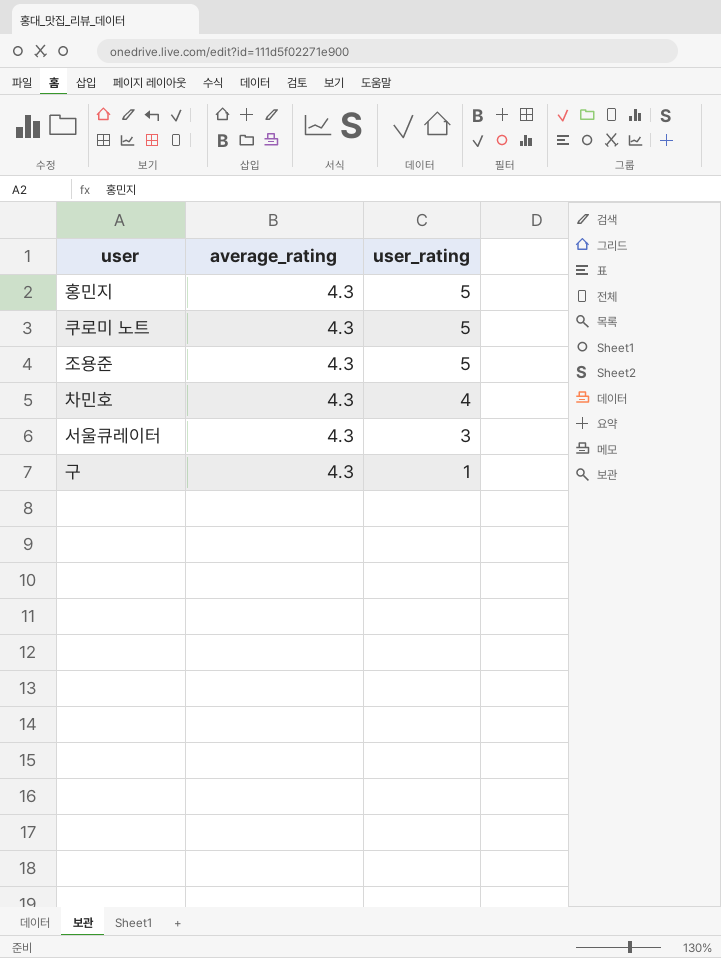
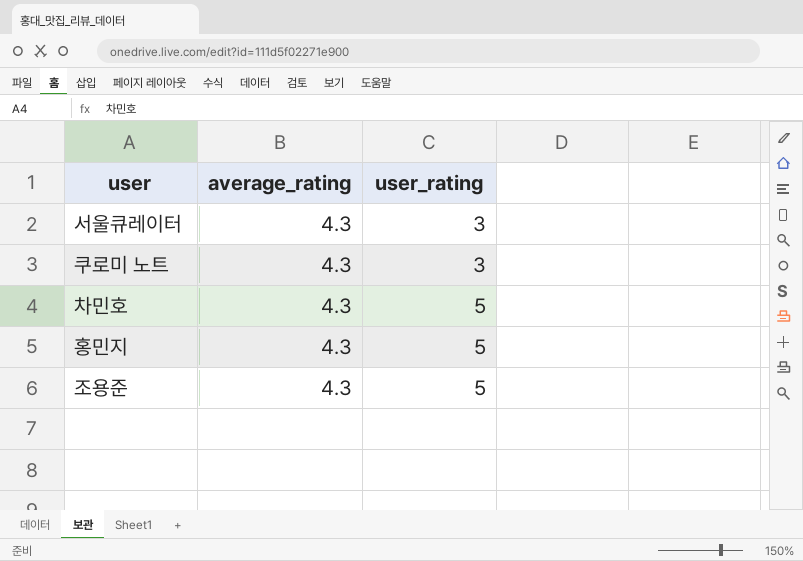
row order: user_rating descending -> user_rating ascending
row 구: 4.3 | 1 -> none
쿠로미 노트 | user_rating: 5 -> 3
차민호 | user_rating: 4 -> 5

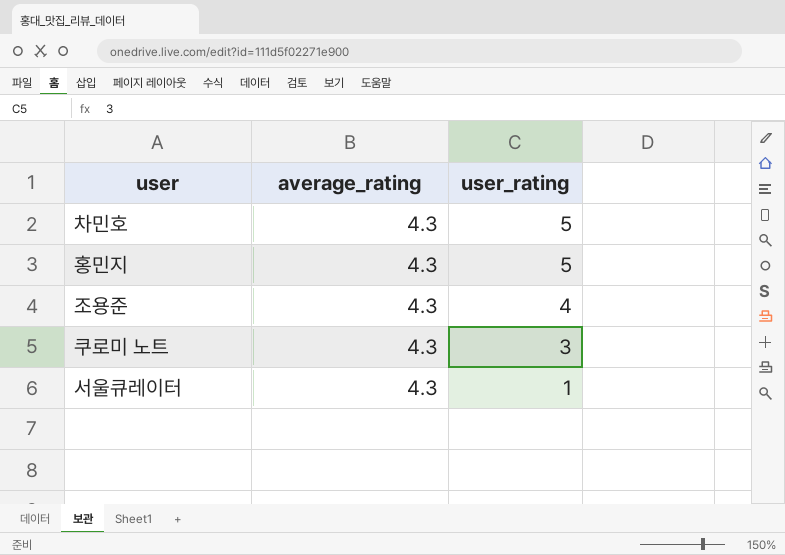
row order: user_rating ascending -> user_rating descending
조용준 | user_rating: 5 -> 4
서울큐레이터 | user_rating: 3 -> 1

